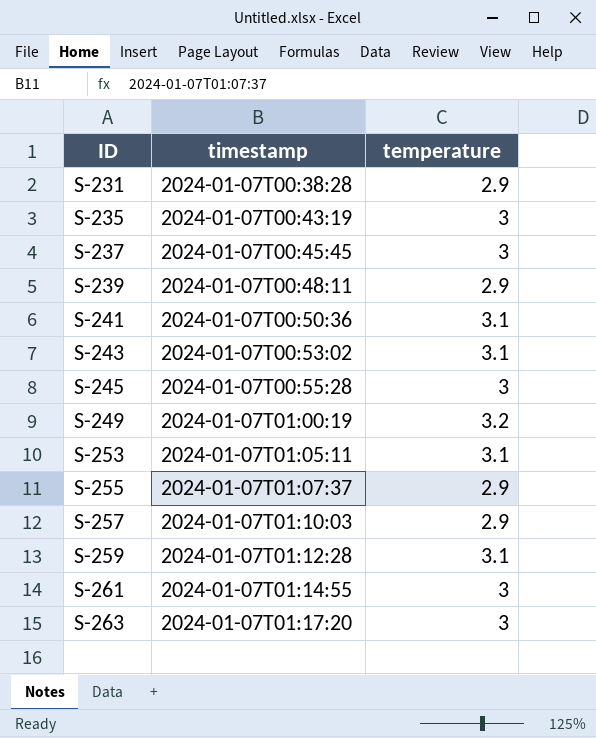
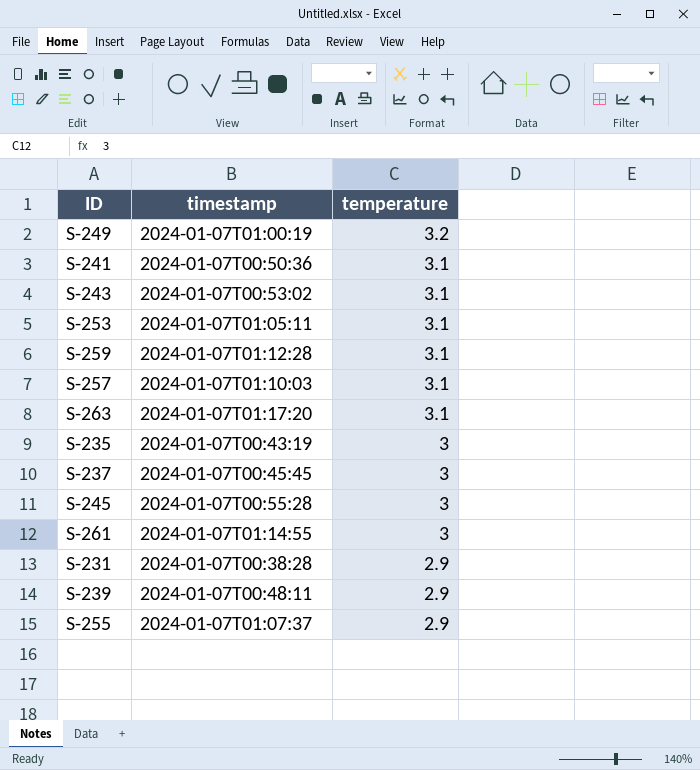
row order: ID ascending -> temperature descending
S-257 | temperature: 2.9 -> 3.1
S-263 | temperature: 3 -> 3.1

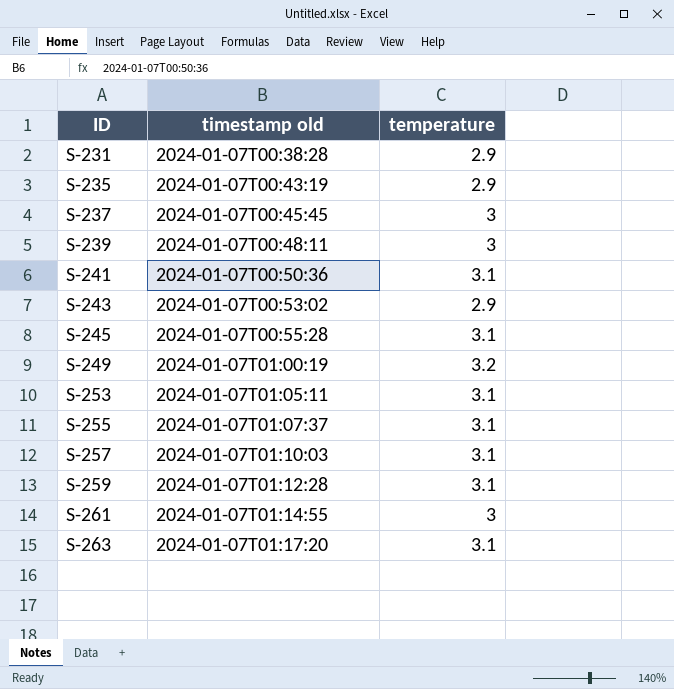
row order: temperature descending -> ID ascending
column name: timestamp -> timestamp old
S-235 | temperature: 3 -> 2.9
S-239 | temperature: 2.9 -> 3
S-243 | temperature: 3.1 -> 2.9
S-245 | temperature: 3 -> 3.1
S-255 | temperature: 2.9 -> 3.1

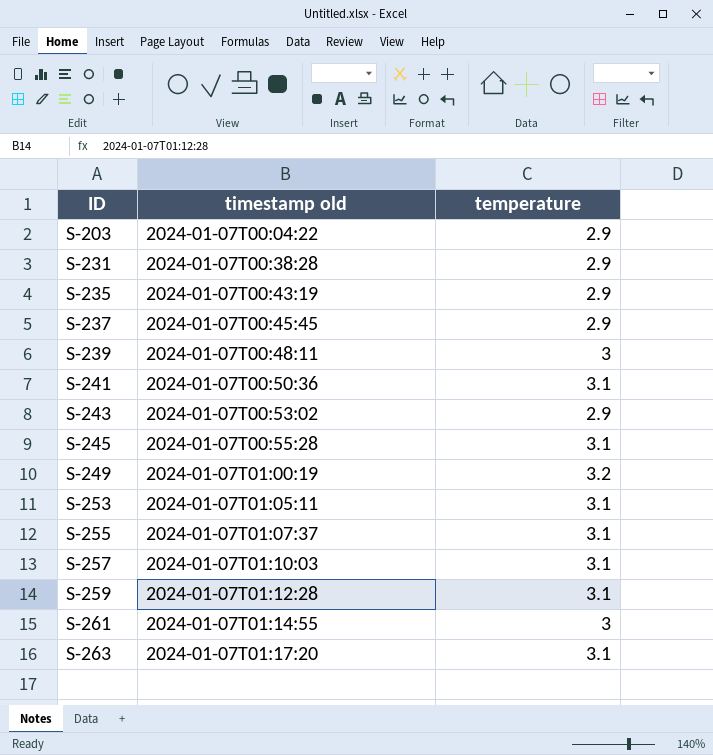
row S-203: none -> 2024-01-07T00:04:22 | 2.9
S-237 | temperature: 3 -> 2.9

